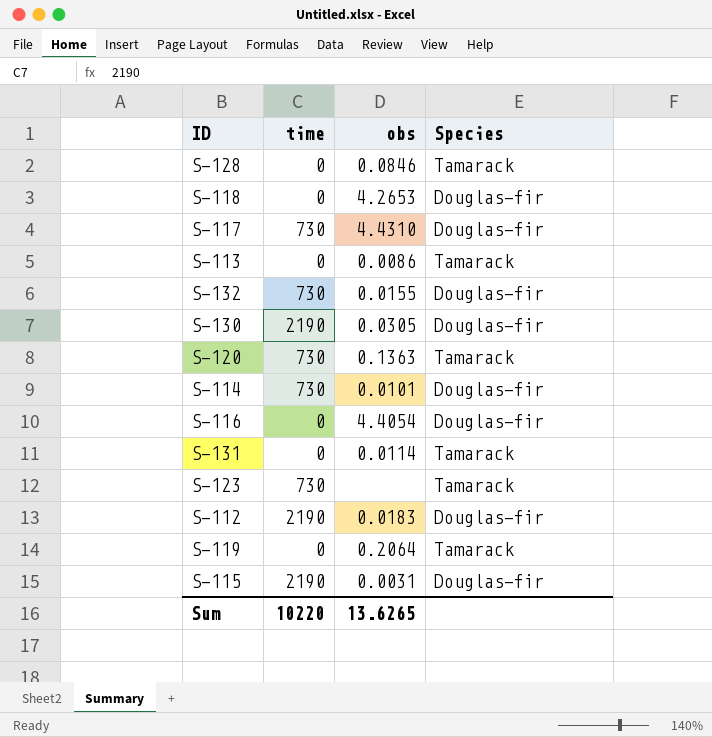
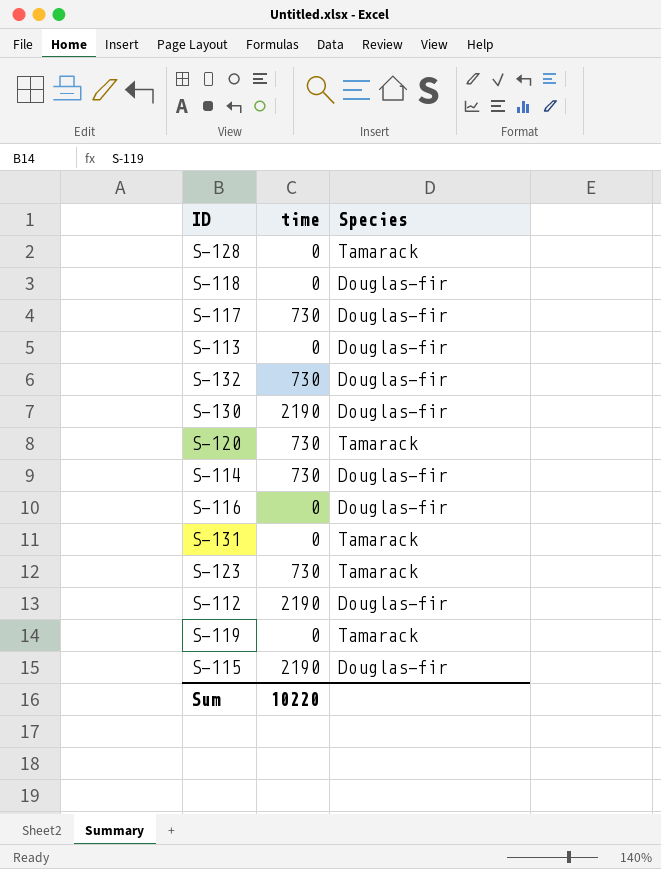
column obs | position: 3 -> none
S-113 | Species: Tamarack -> Douglas-fir

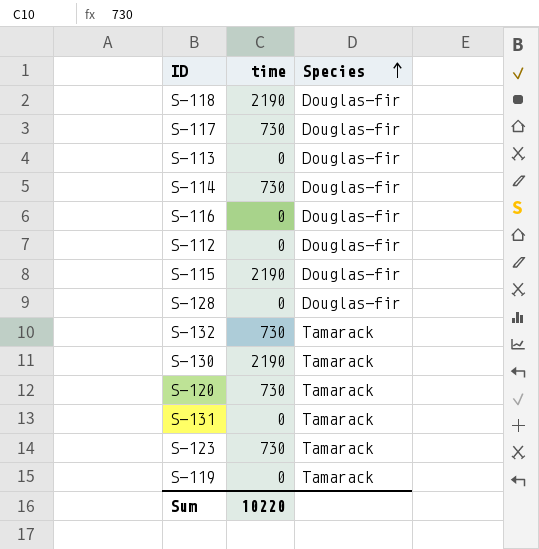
row order: none -> Species ascending
S-118 | time: 0 -> 2190
S-112 | time: 2190 -> 0
S-128 | Species: Tamarack -> Douglas-fir
S-132 | Species: Douglas-fir -> Tamarack
S-130 | Species: Douglas-fir -> Tamarack

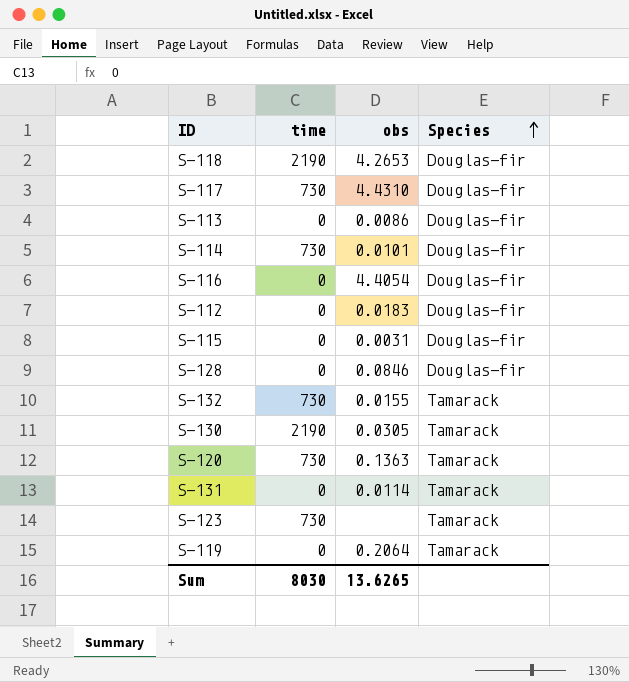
column obs | position: none -> 3
S-115 | time: 2190 -> 0
Sum | time: 10220 -> 8030

